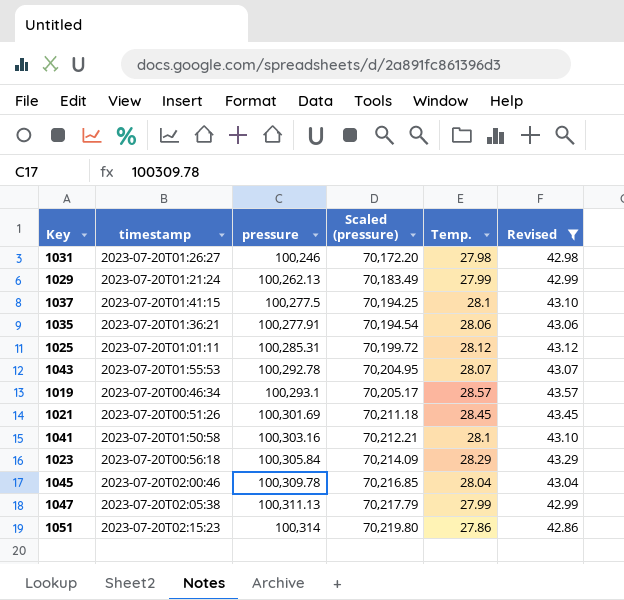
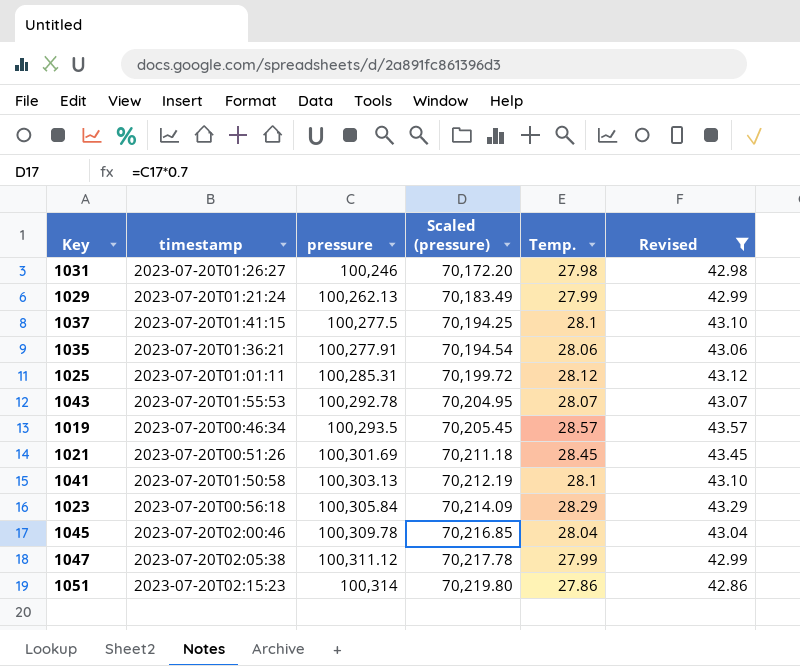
1019 | pressure: 100,293.1 -> 100,293.5
1019 | Scaled (pressure): 70,205.17 -> 70,205.45
1041 | pressure: 100,303.16 -> 100,303.13
1041 | Scaled (pressure): 70,212.21 -> 70,212.19
1047 | pressure: 100,311.13 -> 100,311.12
1047 | Scaled (pressure): 70,217.79 -> 70,217.78

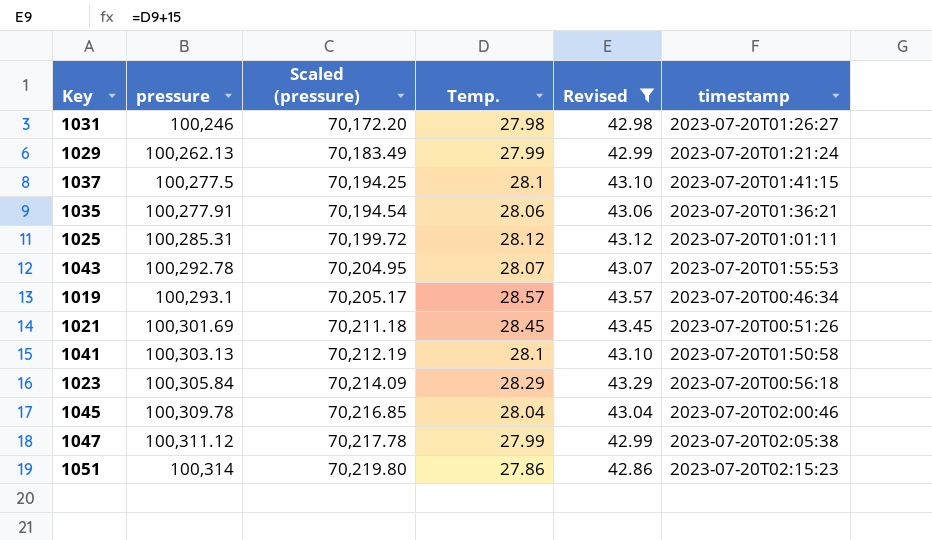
column timestamp | position: 2 -> 6
1019 | pressure: 100,293.5 -> 100,293.1
1019 | Scaled (pressure): 70,205.45 -> 70,205.17

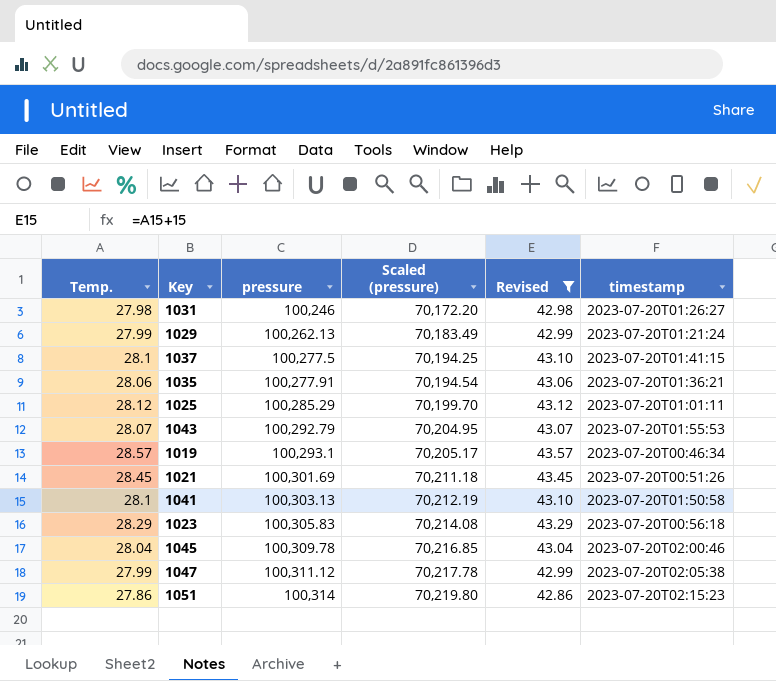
column Temp. | position: 4 -> 1
1025 | pressure: 100,285.31 -> 100,285.29
1025 | Scaled (pressure): 70,199.72 -> 70,199.70
1043 | pressure: 100,292.78 -> 100,292.79
1023 | pressure: 100,305.84 -> 100,305.83
1023 | Scaled (pressure): 70,214.09 -> 70,214.08

